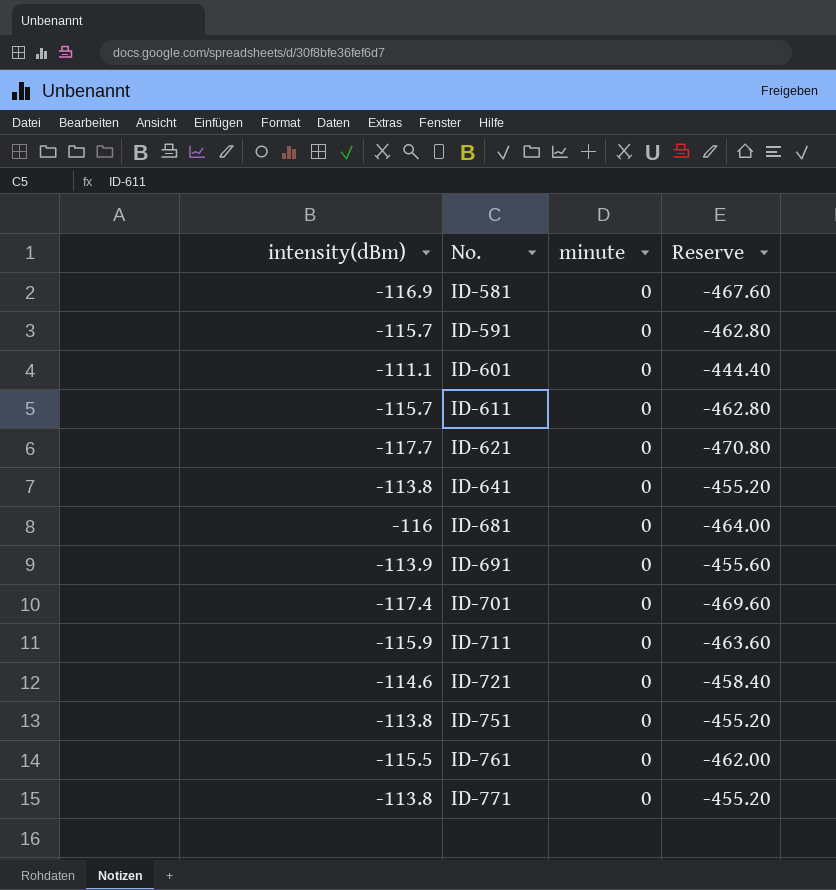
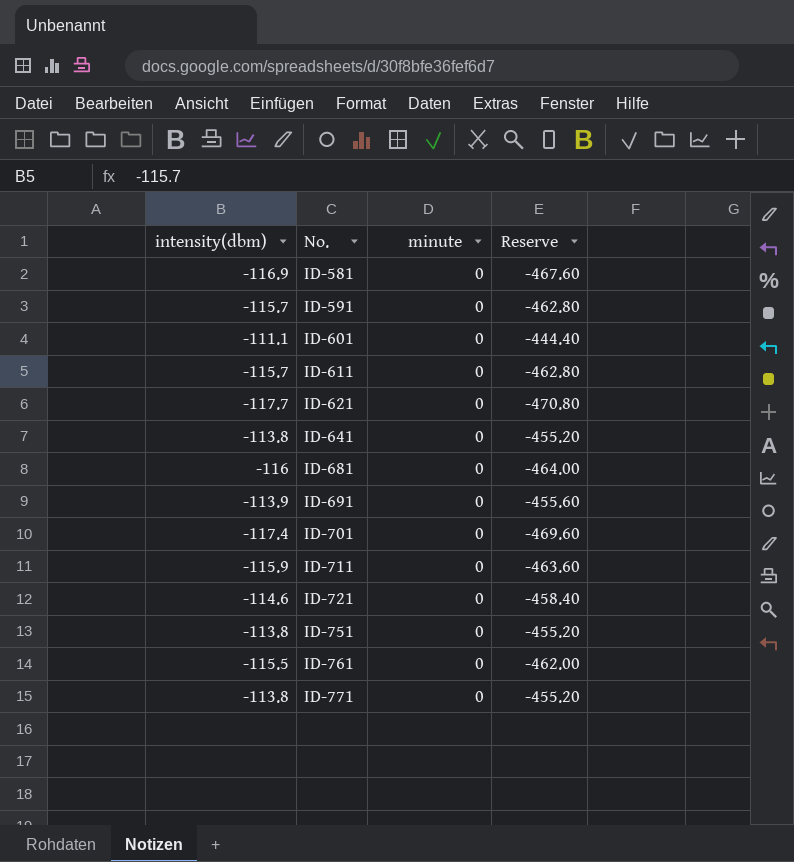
column name: intensity(dBm) -> intensity(dbm)

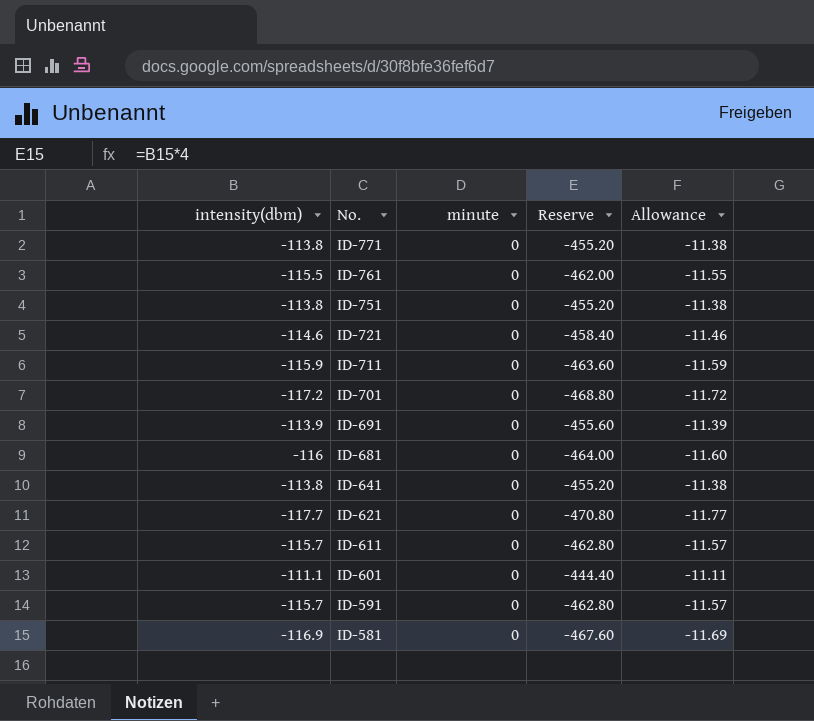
row order: No. ascending -> No. descending
column Allowance | formula: none -> [intensity(dbm)] * 0.1
ID-701 | intensity(dbm): -117.4 -> -117.2
ID-701 | Reserve: -469.60 -> -468.80

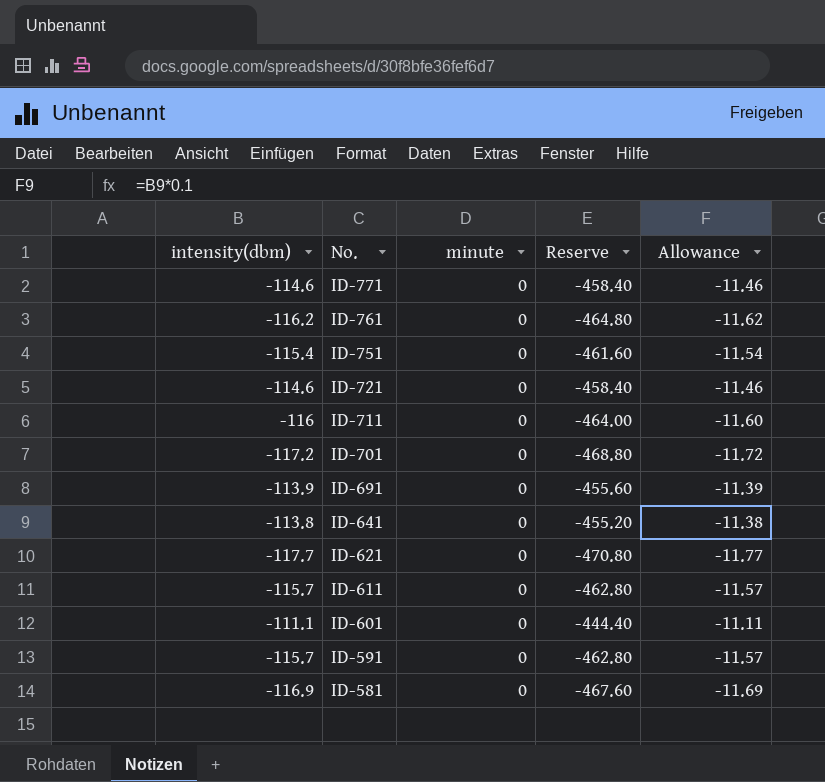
row ID-681: -116 | 0 | -464.00 | -11.60 -> none
ID-771 | intensity(dbm): -113.8 -> -114.6
ID-771 | Reserve: -455.20 -> -458.40
ID-771 | Allowance: -11.38 -> -11.46
ID-761 | intensity(dbm): -115.5 -> -116.2
ID-761 | Reserve: -462.00 -> -464.80
ID-761 | Allowance: -11.55 -> -11.62
ID-751 | intensity(dbm): -113.8 -> -115.4
ID-751 | Reserve: -455.20 -> -461.60
ID-751 | Allowance: -11.38 -> -11.54
ID-711 | intensity(dbm): -115.9 -> -116
ID-711 | Reserve: -463.60 -> -464.00
ID-711 | Allowance: -11.59 -> -11.60

